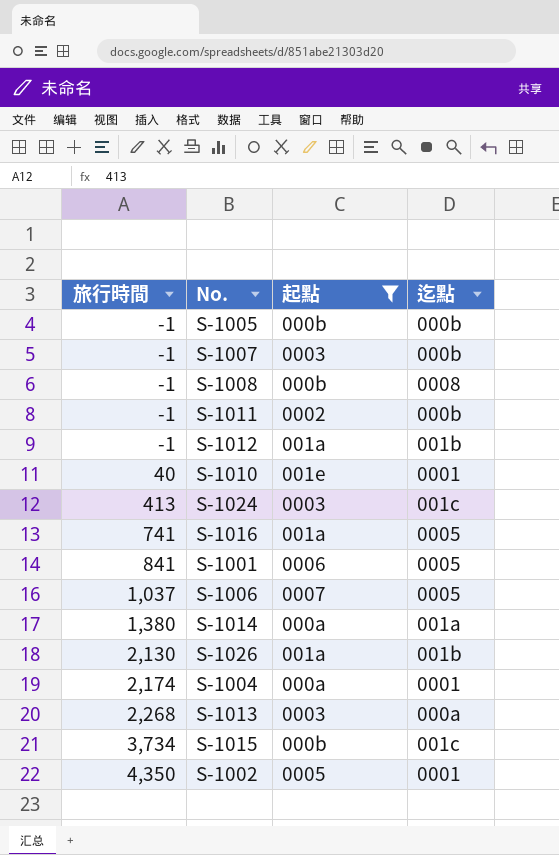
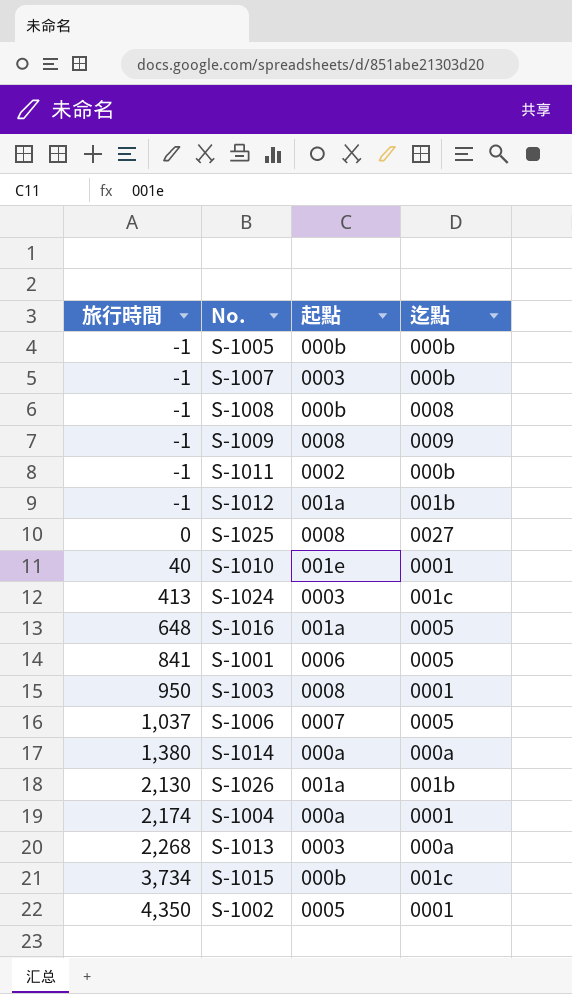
filter: 起點 != 0008 -> none
S-1016 | 旅行時間: 741 -> 648
S-1014 | 迄點: 001a -> 000a

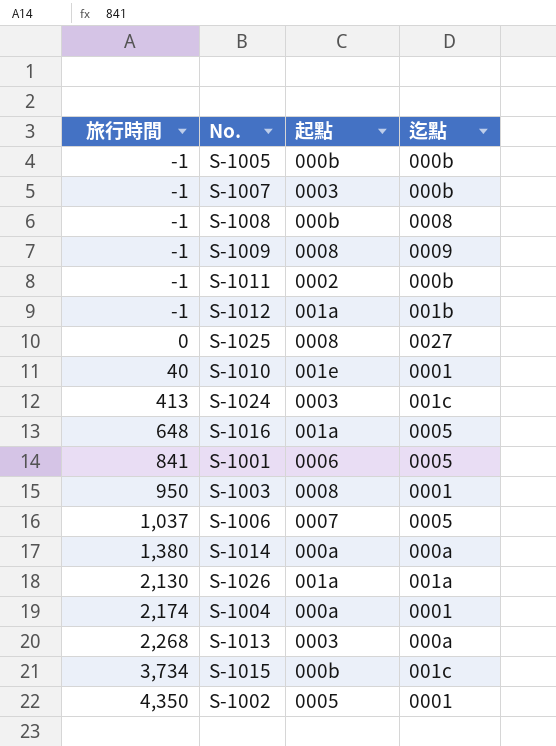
S-1026 | 迄點: 001b -> 001a

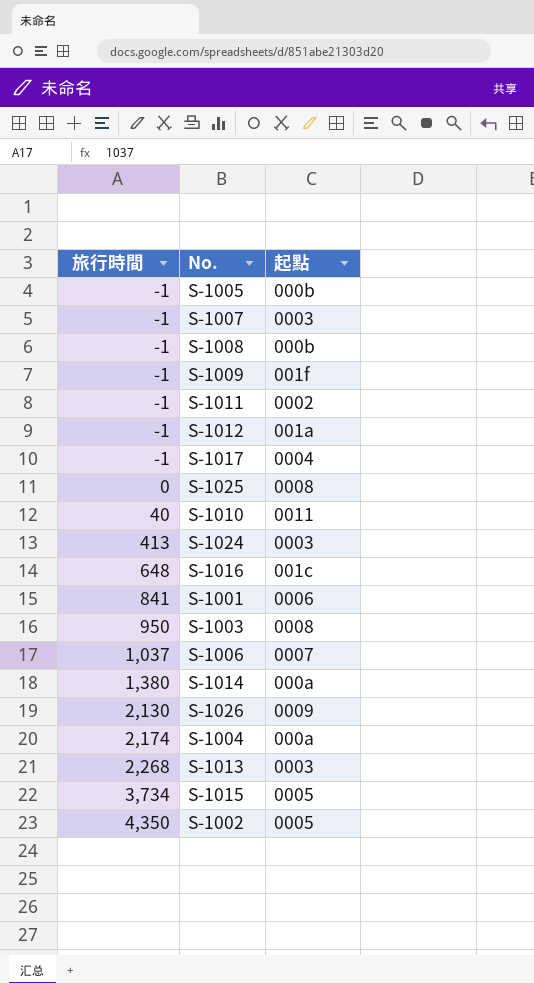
column 迄點 | position: 4 -> none
S-1009 | 起點: 0008 -> 001f
row S-1017: none -> -1 | 0004
S-1010 | 起點: 001e -> 0011
S-1016 | 起點: 001a -> 001c
S-1026 | 起點: 001a -> 0009
S-1015 | 起點: 000b -> 0005

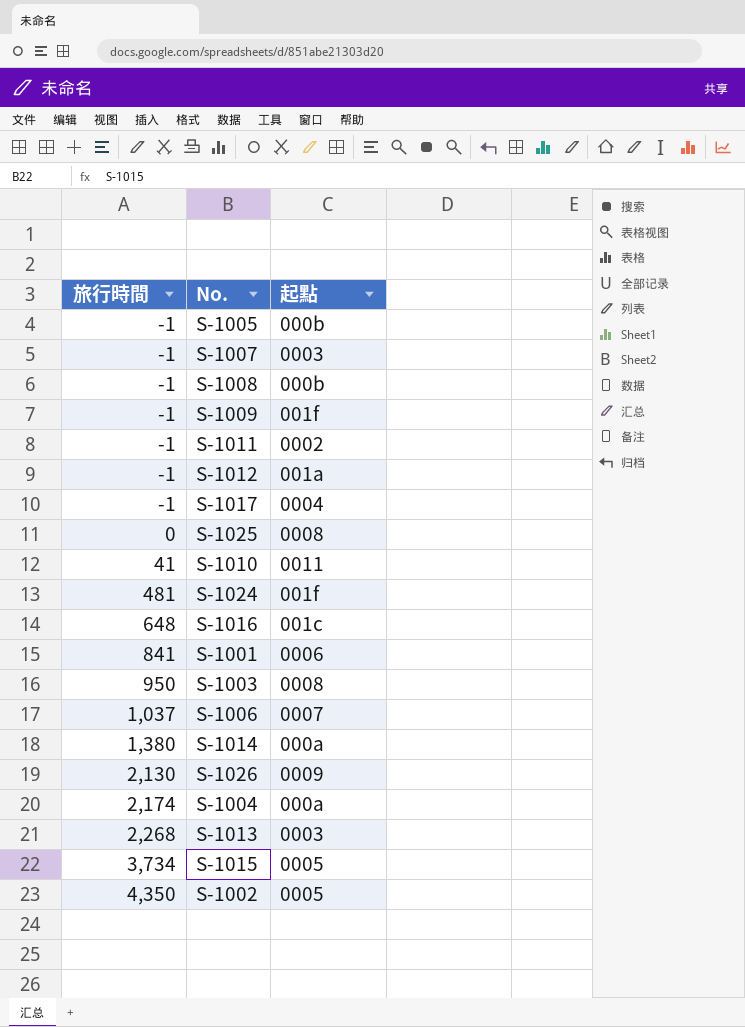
S-1010 | 旅行時間: 40 -> 41
S-1024 | 旅行時間: 413 -> 481
S-1024 | 起點: 0003 -> 001f

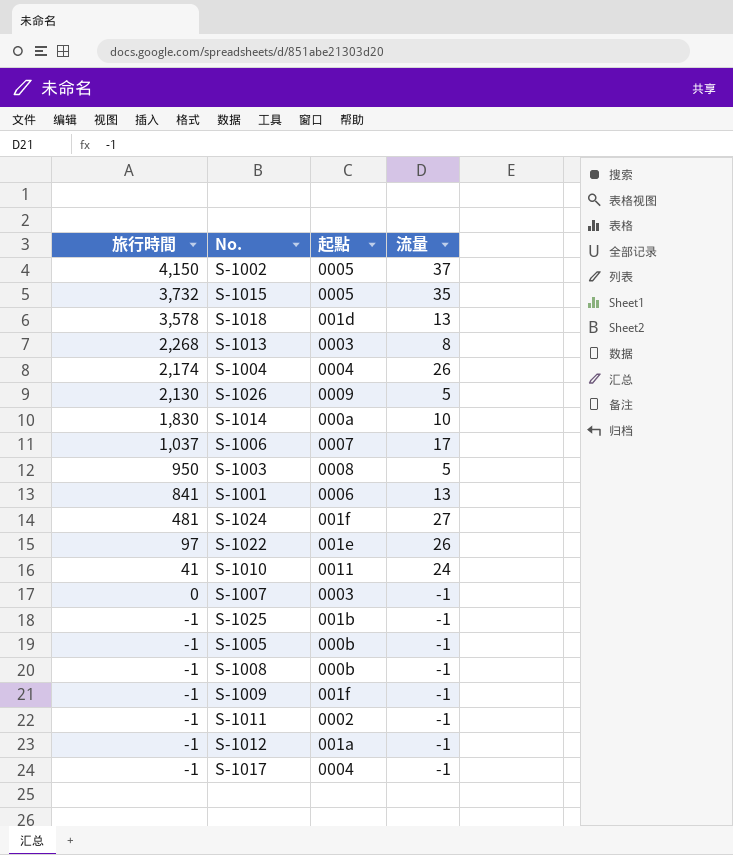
row order: 旅行時間 ascending -> 旅行時間 descending
column 流量 | position: none -> 4
row S-1016: 648 | 001c -> none
S-1002 | 旅行時間: 4,350 -> 4,150
S-1015 | 旅行時間: 3,734 -> 3,732
row S-1018: none -> 3,578 | 001d | 13
S-1004 | 起點: 000a -> 0004
S-1014 | 旅行時間: 1,380 -> 1,830
row S-1022: none -> 97 | 001e | 26
S-1007 | 旅行時間: -1 -> 0
S-1025 | 旅行時間: 0 -> -1
S-1025 | 起點: 0008 -> 001b

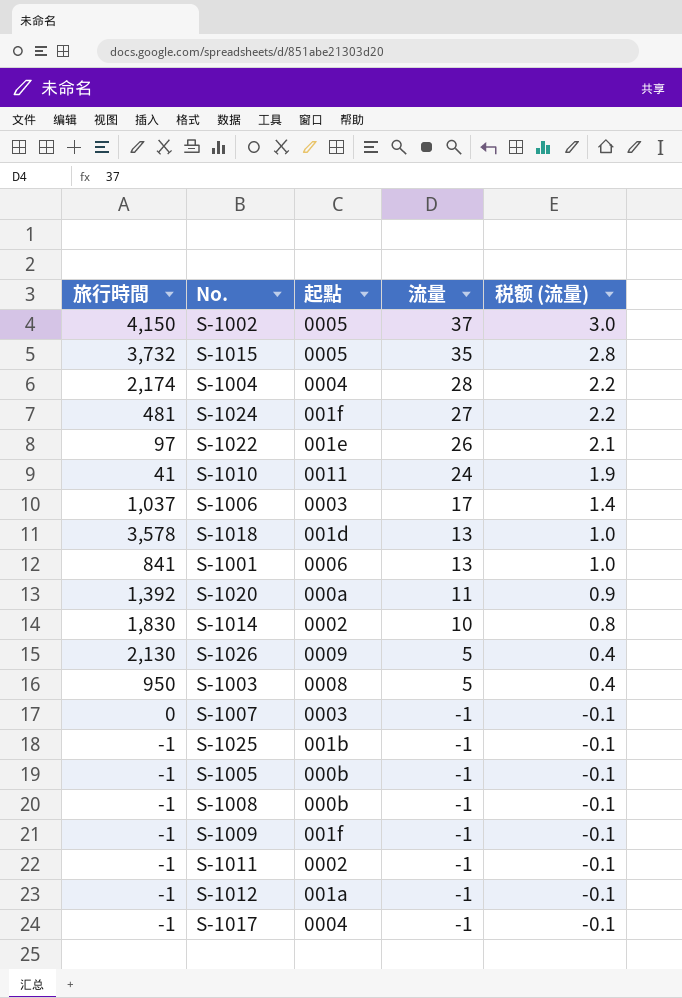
row order: 旅行時間 descending -> 流量 descending
column 税额 (流量) | formula: none -> [流量] * 0.08
row S-1013: 2,268 | 0003 | 8 -> none
S-1004 | 流量: 26 -> 28
S-1006 | 起點: 0007 -> 0003
row S-1020: none -> 1,392 | 000a | 11 | 0.9
S-1014 | 起點: 000a -> 0002

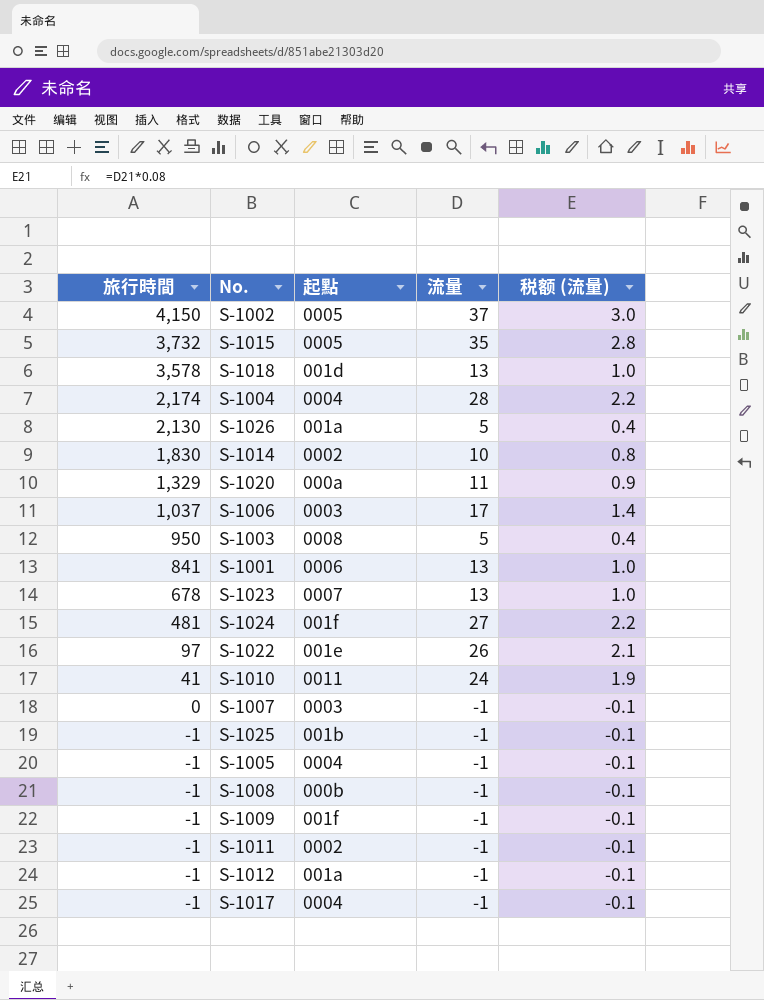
row order: 流量 descending -> 旅行時間 descending
S-1026 | 起點: 0009 -> 001a
S-1020 | 旅行時間: 1,392 -> 1,329
row S-1023: none -> 678 | 0007 | 13 | 1.0
S-1005 | 起點: 000b -> 0004

